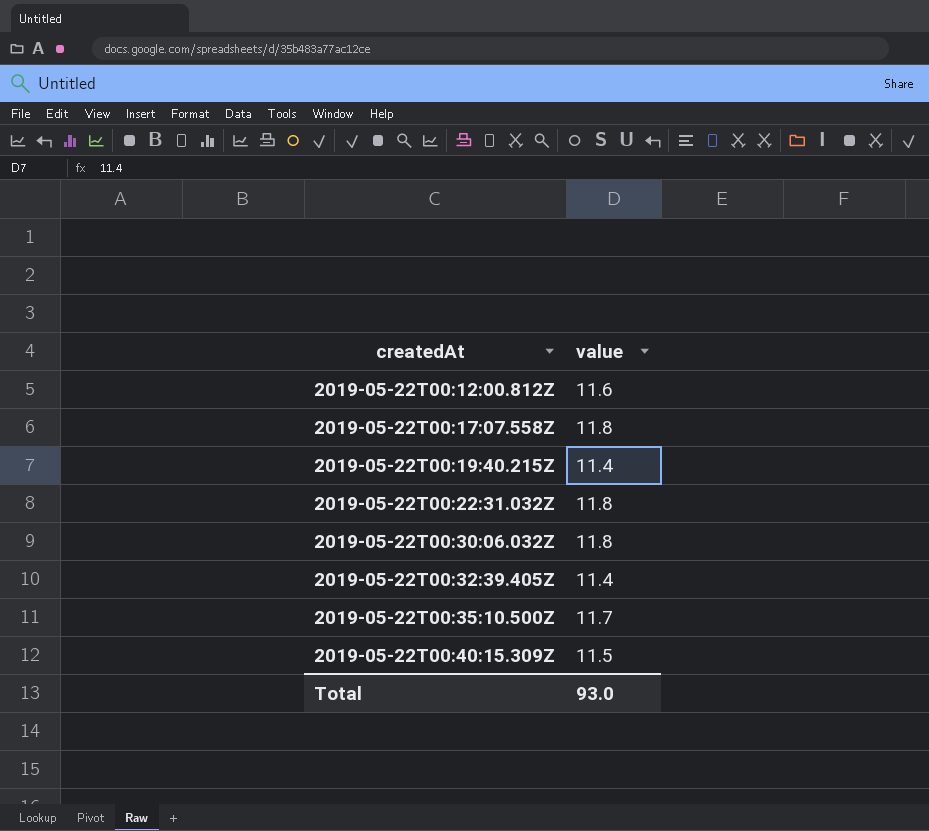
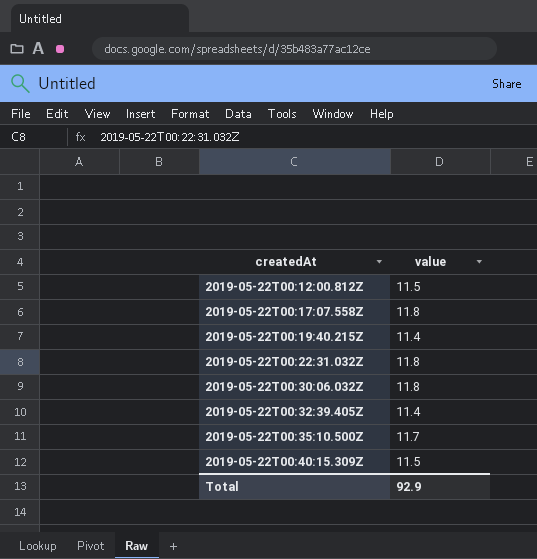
2019-05-22T00:12:00.812Z | value: 11.6 -> 11.5
Total | value: 93.0 -> 92.9

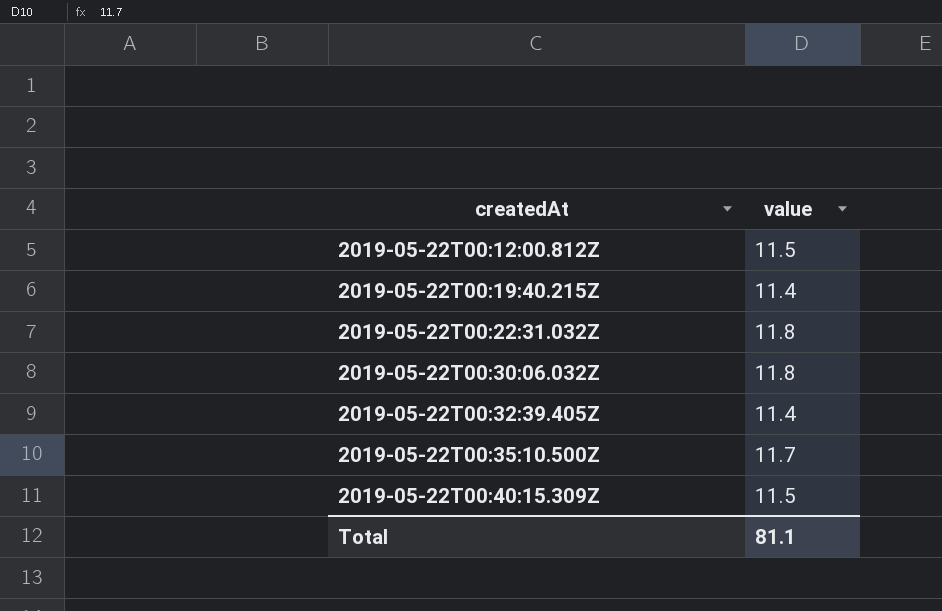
row 2019-05-22T00:17:07.558Z: 11.8 -> none
Total | value: 92.9 -> 81.1

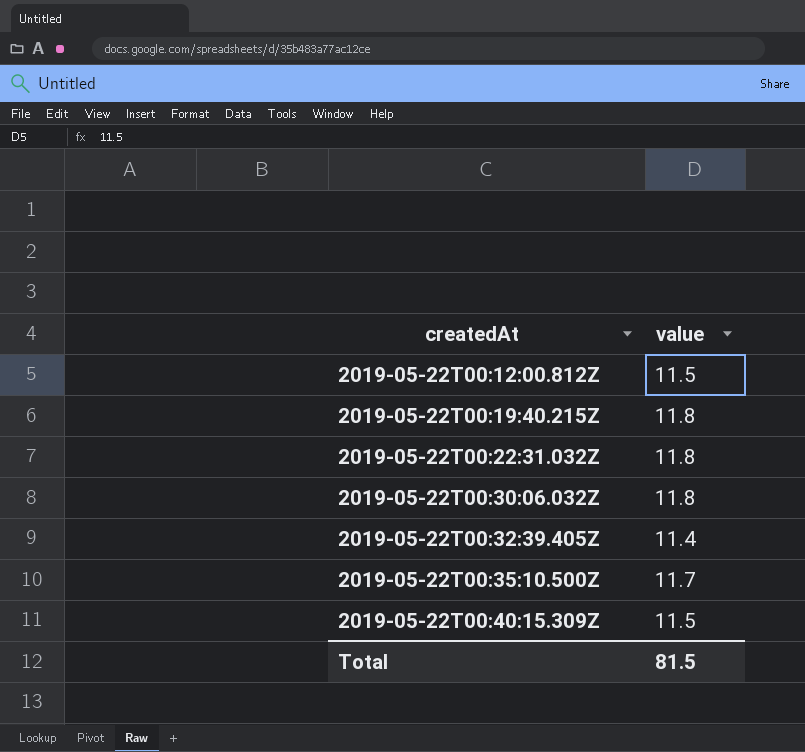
2019-05-22T00:19:40.215Z | value: 11.4 -> 11.8
Total | value: 81.1 -> 81.5

